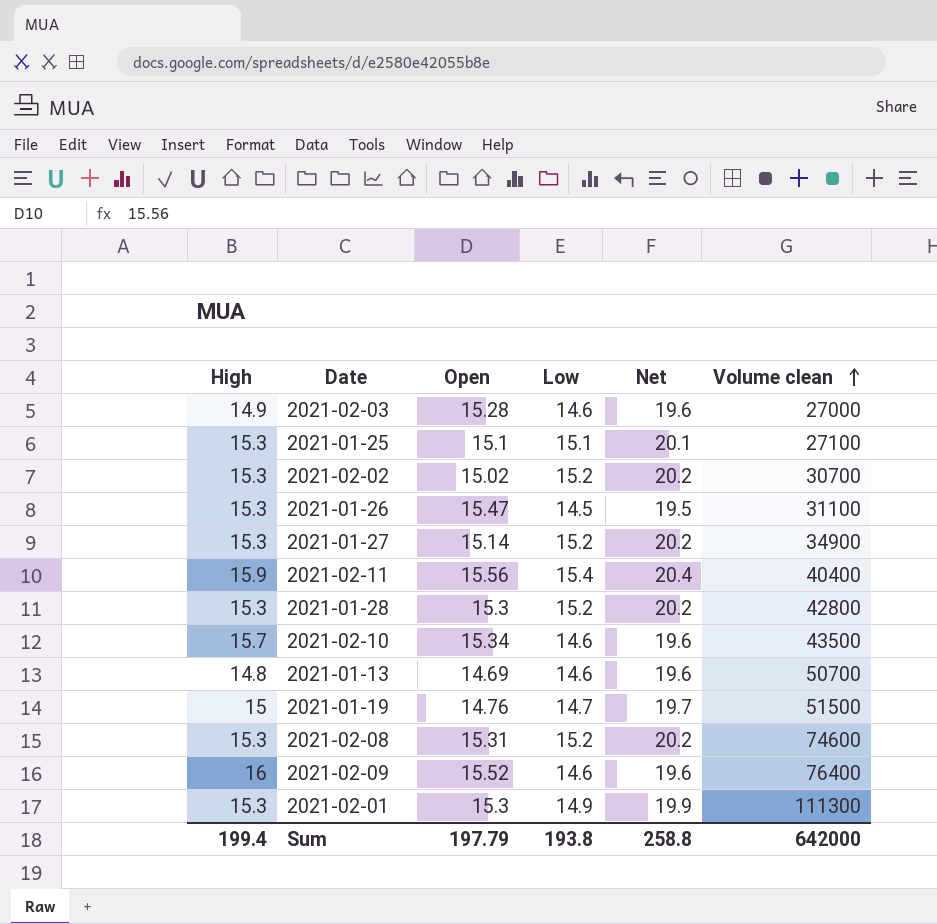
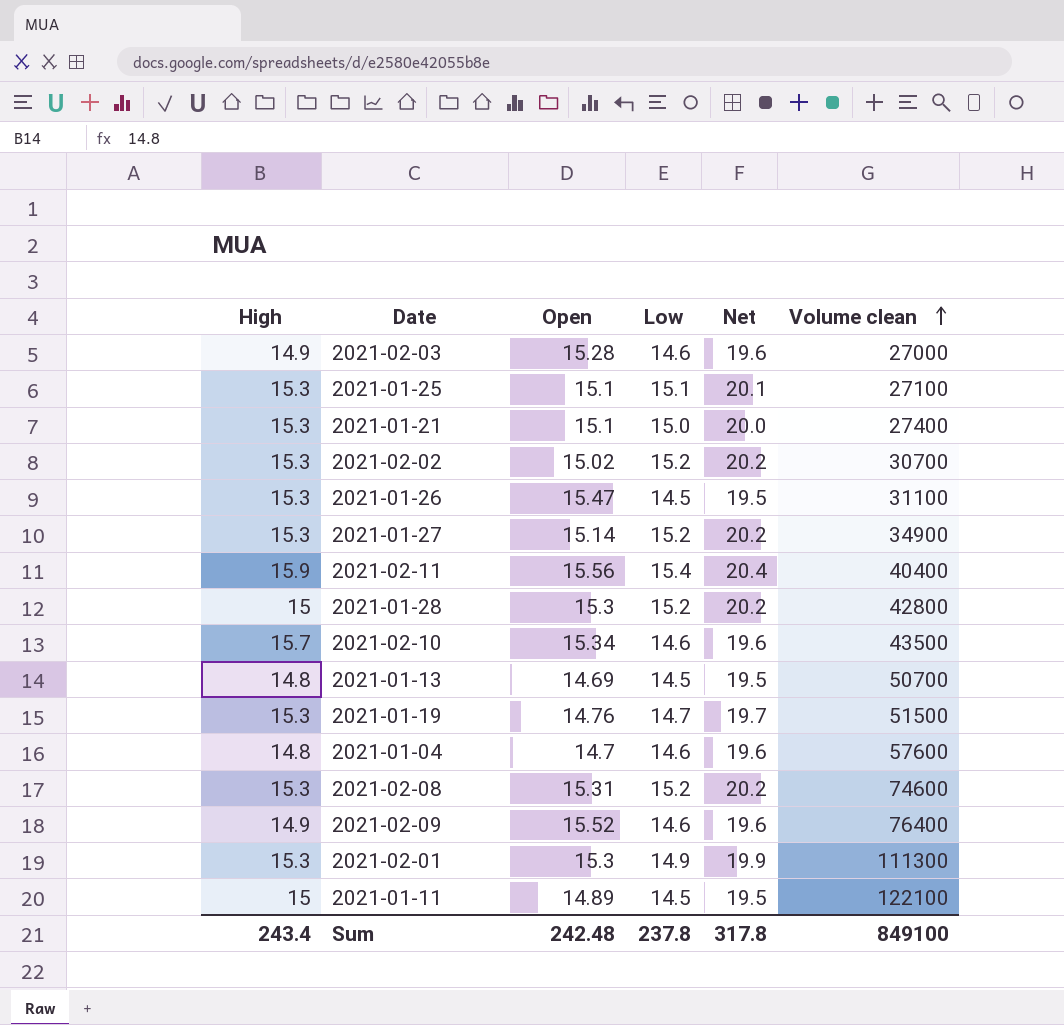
row 2021-01-21: none -> 15.3 | 15.1 | 15.0 | 20.0 | 27400
2021-01-28 | High: 15.3 -> 15
2021-01-13 | Low: 14.6 -> 14.5
2021-01-13 | Net: 19.6 -> 19.5
2021-01-19 | High: 15 -> 15.3
row 2021-01-04: none -> 14.8 | 14.7 | 14.6 | 19.6 | 57600
2021-02-09 | High: 16 -> 14.9
row 2021-01-11: none -> 15 | 14.89 | 14.5 | 19.5 | 122100
Sum | High: 199.4 -> 243.4
Sum | Open: 197.79 -> 242.48
Sum | Low: 193.8 -> 237.8
Sum | Net: 258.8 -> 317.8
Sum | Volume clean: 642000 -> 849100

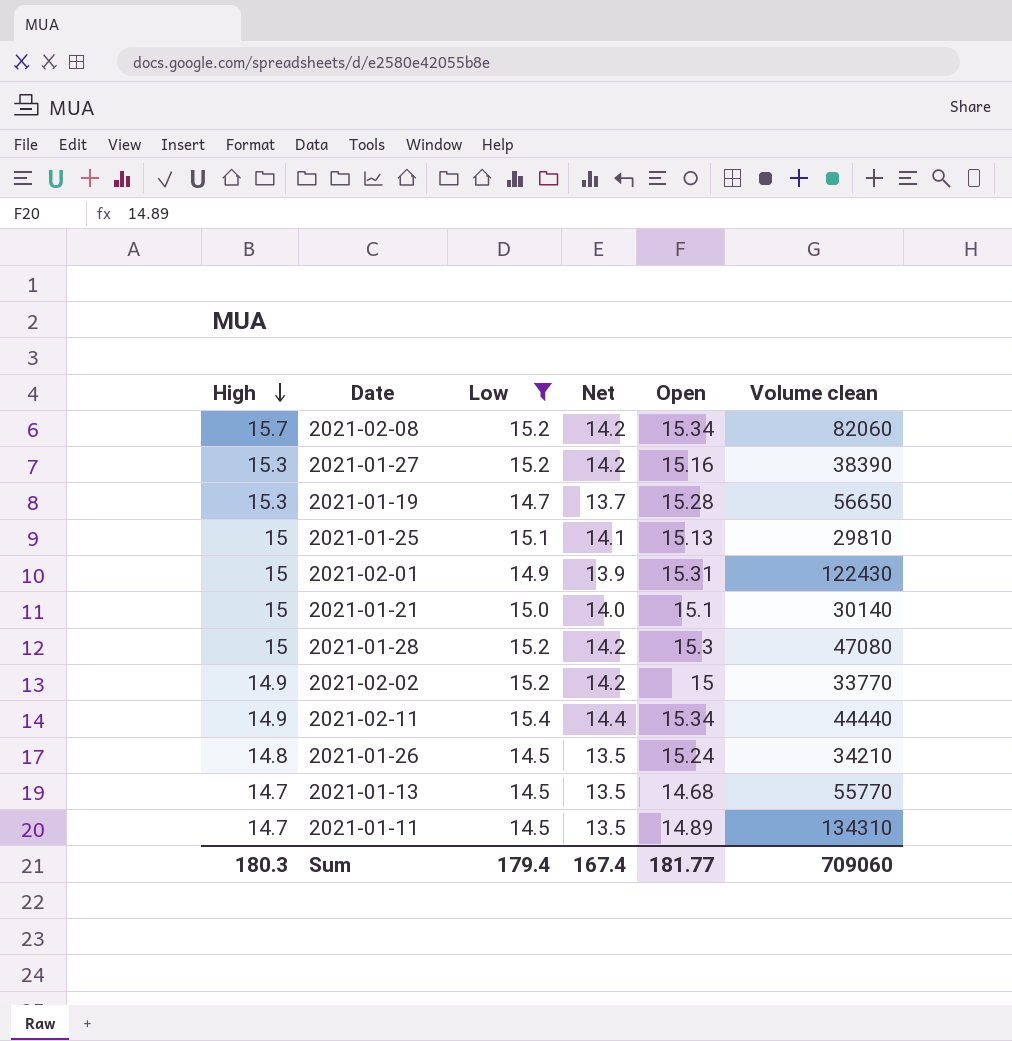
filter: none -> Low != 14.6
row order: Volume clean ascending -> High descending
column Net | formula: [Low] + 5 -> [Low] - 1
column Open | position: 3 -> 5
2021-02-08 | High: 15.3 -> 15.7
2021-02-08 | Open: 15.31 -> 15.34
2021-02-08 | Volume clean: 74600 -> 82060
2021-01-27 | Open: 15.14 -> 15.16
2021-01-27 | Volume clean: 34900 -> 38390
2021-01-19 | Open: 14.76 -> 15.28
2021-01-19 | Volume clean: 51500 -> 56650
2021-01-25 | High: 15.3 -> 15
2021-01-25 | Open: 15.1 -> 15.13
2021-01-25 | Volume clean: 27100 -> 29810
2021-02-01 | High: 15.3 -> 15
2021-02-01 | Open: 15.3 -> 15.31
2021-02-01 | Volume clean: 111300 -> 122430
2021-01-21 | High: 15.3 -> 15
2021-01-21 | Volume clean: 27400 -> 30140
2021-01-28 | Volume clean: 42800 -> 47080
2021-02-02 | High: 15.3 -> 14.9
2021-02-02 | Open: 15.02 -> 15
2021-02-02 | Volume clean: 30700 -> 33770
2021-02-11 | High: 15.9 -> 14.9
2021-02-11 | Open: 15.56 -> 15.34
2021-02-11 | Volume clean: 40400 -> 44440
2021-01-26 | High: 15.3 -> 14.8
2021-01-26 | Open: 15.47 -> 15.24
2021-01-26 | Volume clean: 31100 -> 34210
2021-01-13 | High: 14.8 -> 14.7
2021-01-13 | Open: 14.69 -> 14.68
2021-01-13 | Volume clean: 50700 -> 55770
2021-01-11 | High: 15 -> 14.7
2021-01-11 | Volume clean: 122100 -> 134310
Sum | High: 243.4 -> 180.3
Sum | Low: 237.8 -> 179.4
Sum | Net: 317.8 -> 167.4
Sum | Open: 242.48 -> 181.77
Sum | Volume clean: 849100 -> 709060

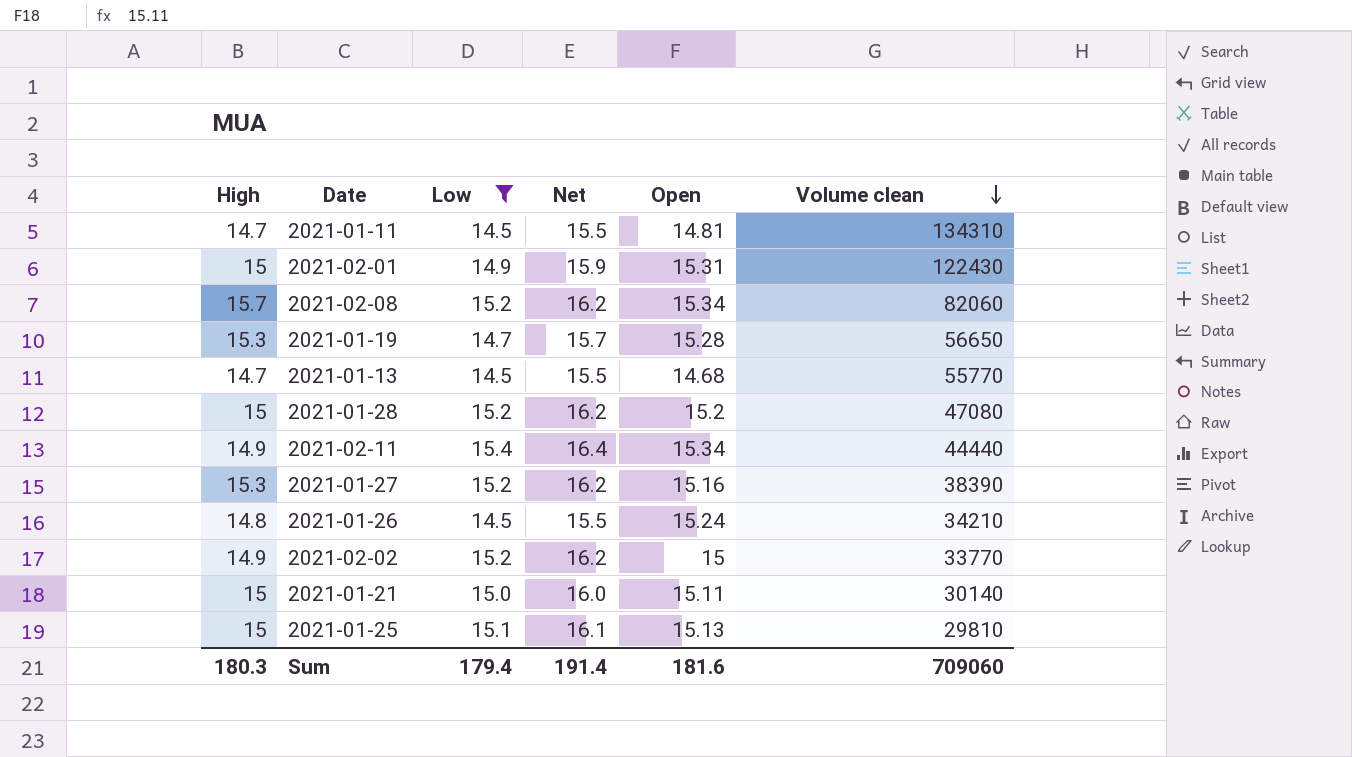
row order: High descending -> Volume clean descending
column Net | formula: [Low] - 1 -> [Low] + 1
2021-01-11 | Open: 14.89 -> 14.81
2021-01-28 | Open: 15.3 -> 15.2
2021-01-21 | Open: 15.1 -> 15.11
Sum | Net: 167.4 -> 191.4
Sum | Open: 181.77 -> 181.6

